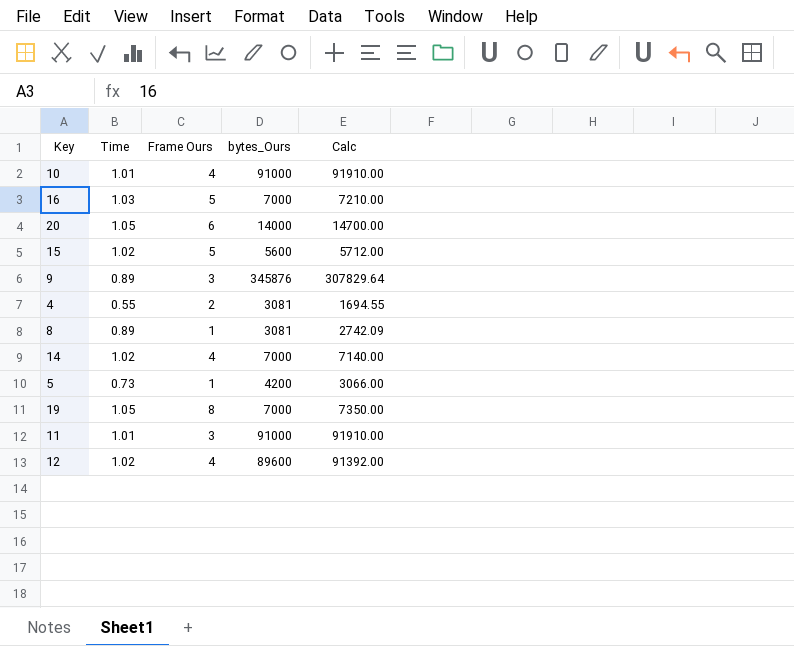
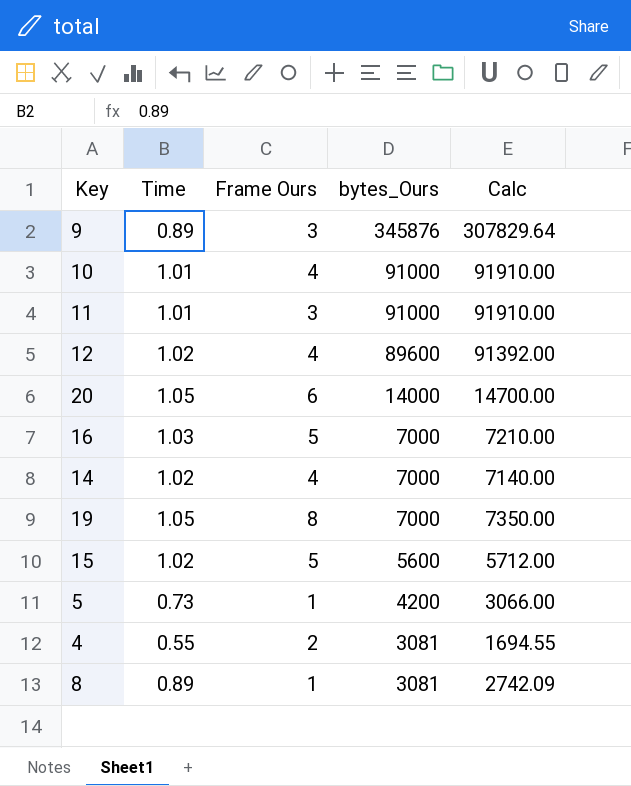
row order: none -> bytes_Ours descending

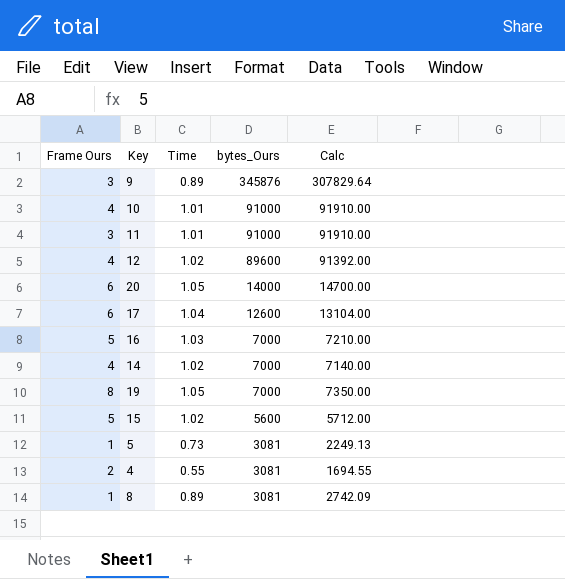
column Frame Ours | position: 3 -> 1
row 17: none -> 6 | 1.04 | 12600 | 13104.00
5 | bytes_Ours: 4200 -> 3081
5 | Calc: 3066.00 -> 2249.13

